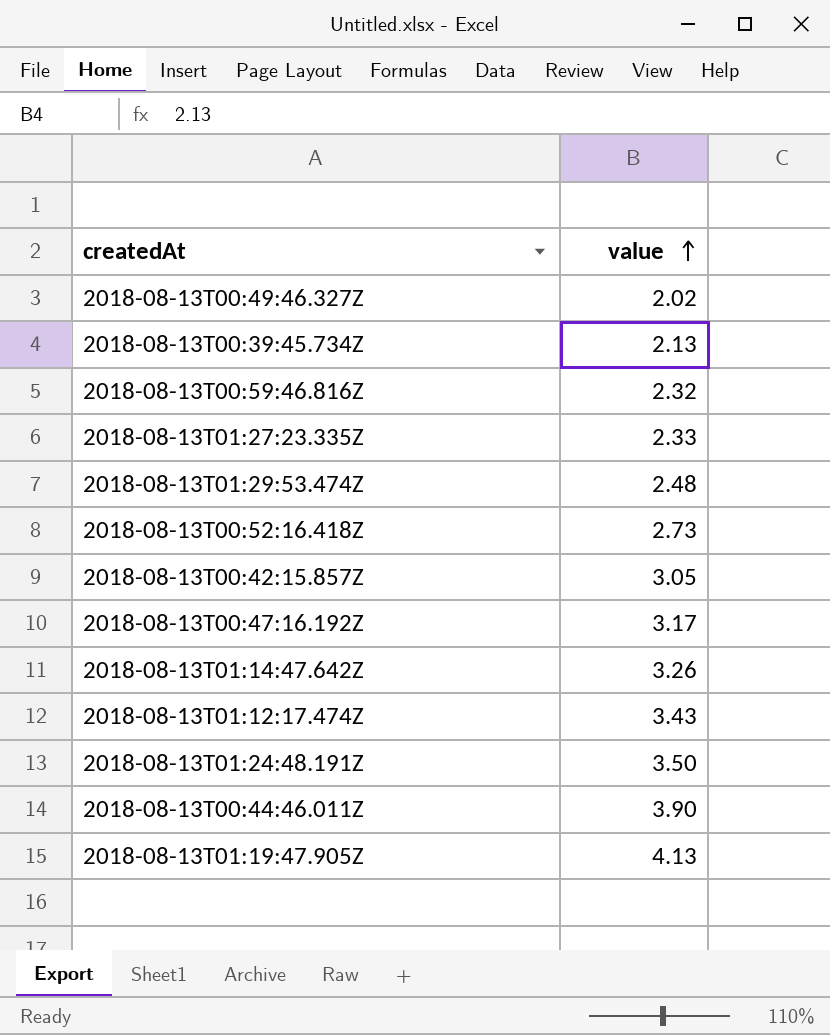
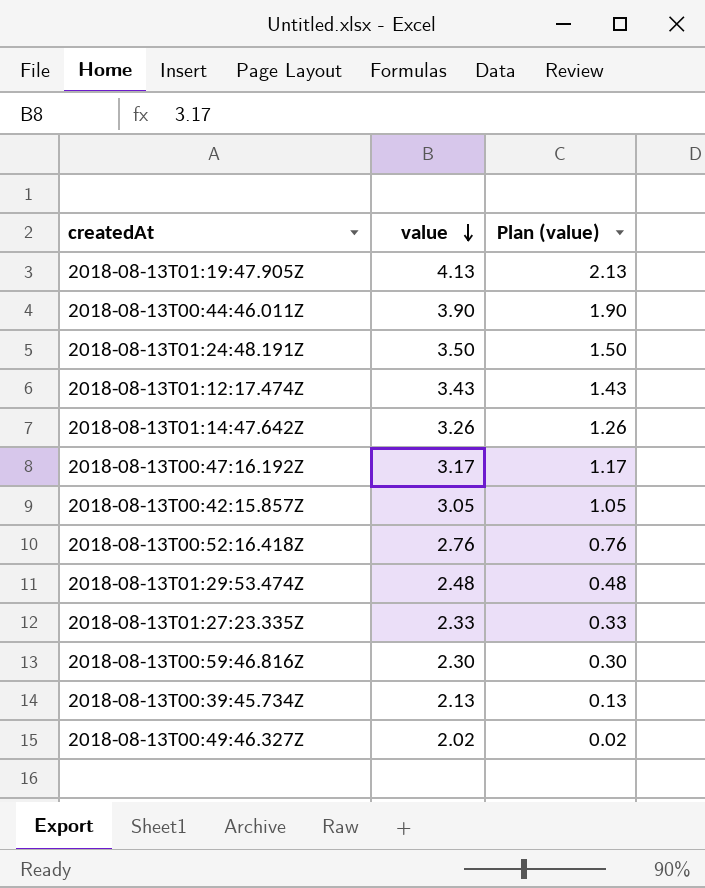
row order: value ascending -> value descending
column Plan (value) | formula: none -> [value] - 2
2018-08-13T00:52:16.418Z | value: 2.73 -> 2.76
2018-08-13T00:59:46.816Z | value: 2.32 -> 2.30

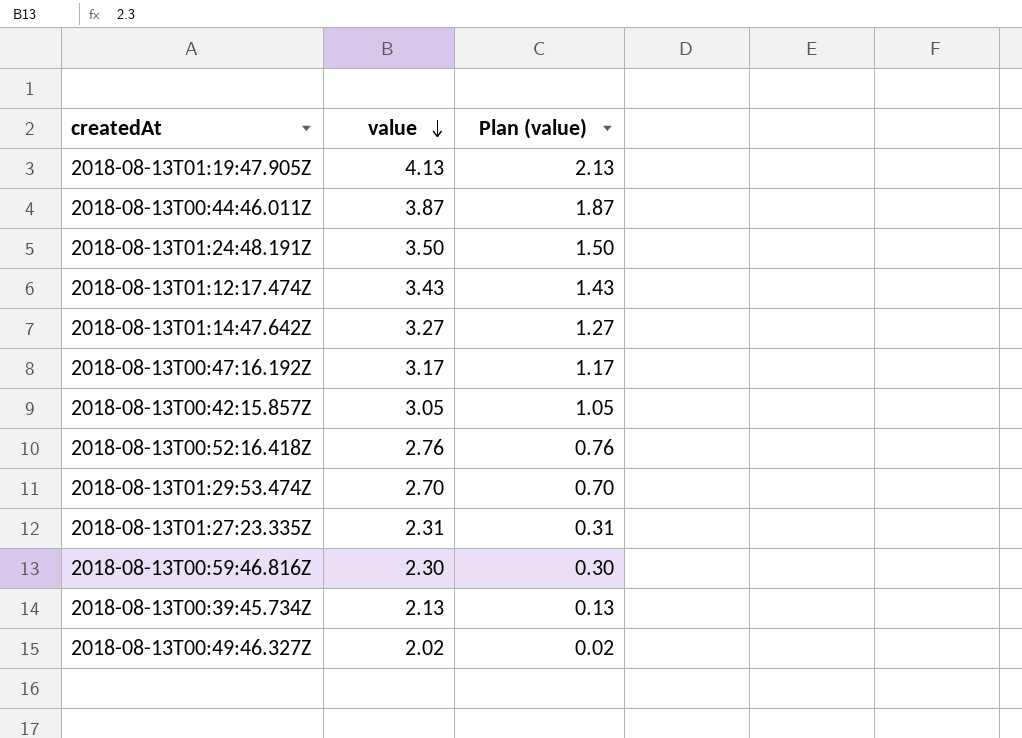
2018-08-13T00:44:46.011Z | value: 3.90 -> 3.87
2018-08-13T00:44:46.011Z | Plan (value): 1.90 -> 1.87
2018-08-13T01:14:47.642Z | value: 3.26 -> 3.27
2018-08-13T01:14:47.642Z | Plan (value): 1.26 -> 1.27
2018-08-13T01:29:53.474Z | value: 2.48 -> 2.70
2018-08-13T01:29:53.474Z | Plan (value): 0.48 -> 0.70
2018-08-13T01:27:23.335Z | value: 2.33 -> 2.31
2018-08-13T01:27:23.335Z | Plan (value): 0.33 -> 0.31

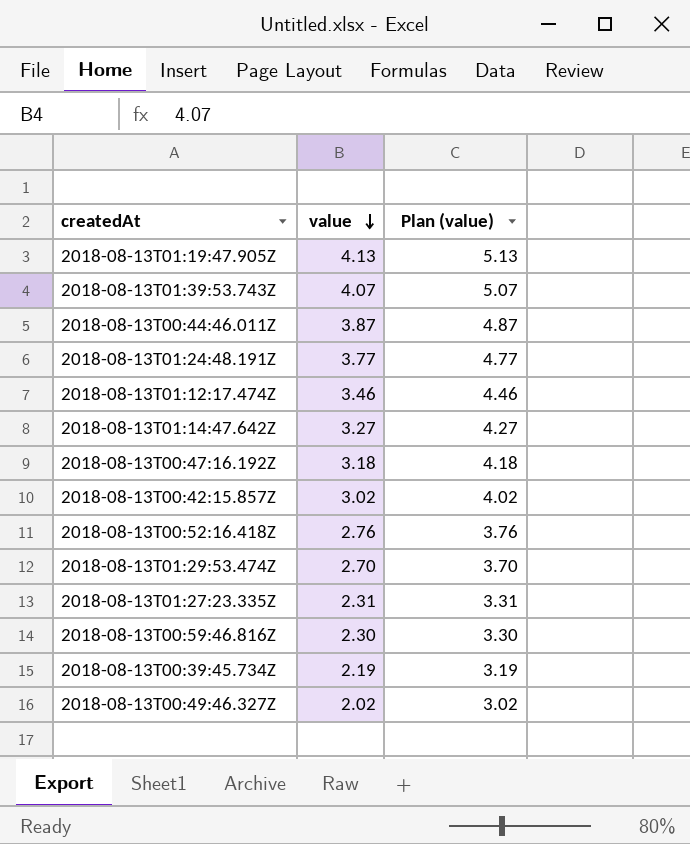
column Plan (value) | formula: [value] - 2 -> [value] + 1
row 2018-08-13T01:39:53.743Z: none -> 4.07 | 5.07
2018-08-13T01:24:48.191Z | value: 3.50 -> 3.77
2018-08-13T01:12:17.474Z | value: 3.43 -> 3.46
2018-08-13T00:47:16.192Z | value: 3.17 -> 3.18
2018-08-13T00:42:15.857Z | value: 3.05 -> 3.02
2018-08-13T00:39:45.734Z | value: 2.13 -> 2.19

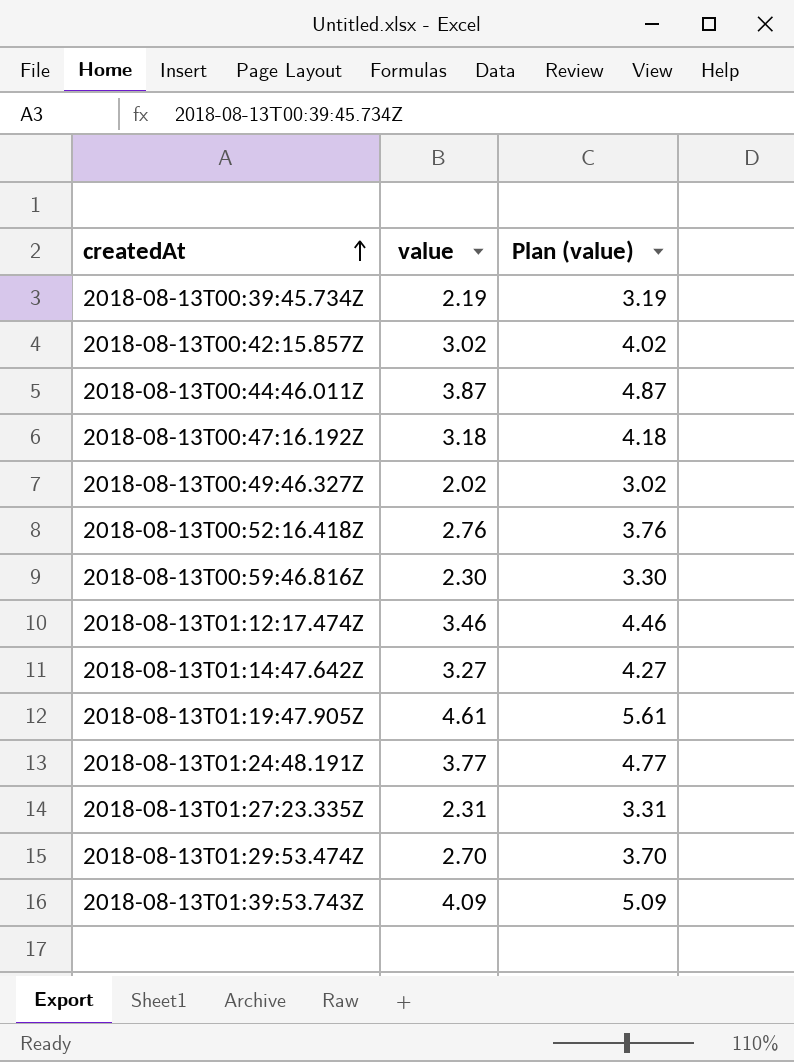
row order: value descending -> createdAt ascending
2018-08-13T01:19:47.905Z | value: 4.13 -> 4.61
2018-08-13T01:19:47.905Z | Plan (value): 5.13 -> 5.61
2018-08-13T01:39:53.743Z | value: 4.07 -> 4.09
2018-08-13T01:39:53.743Z | Plan (value): 5.07 -> 5.09

